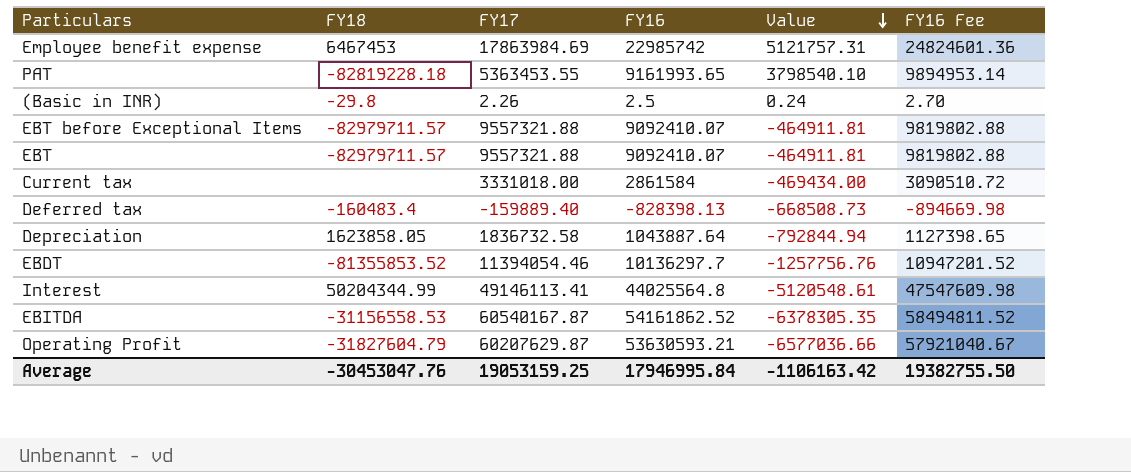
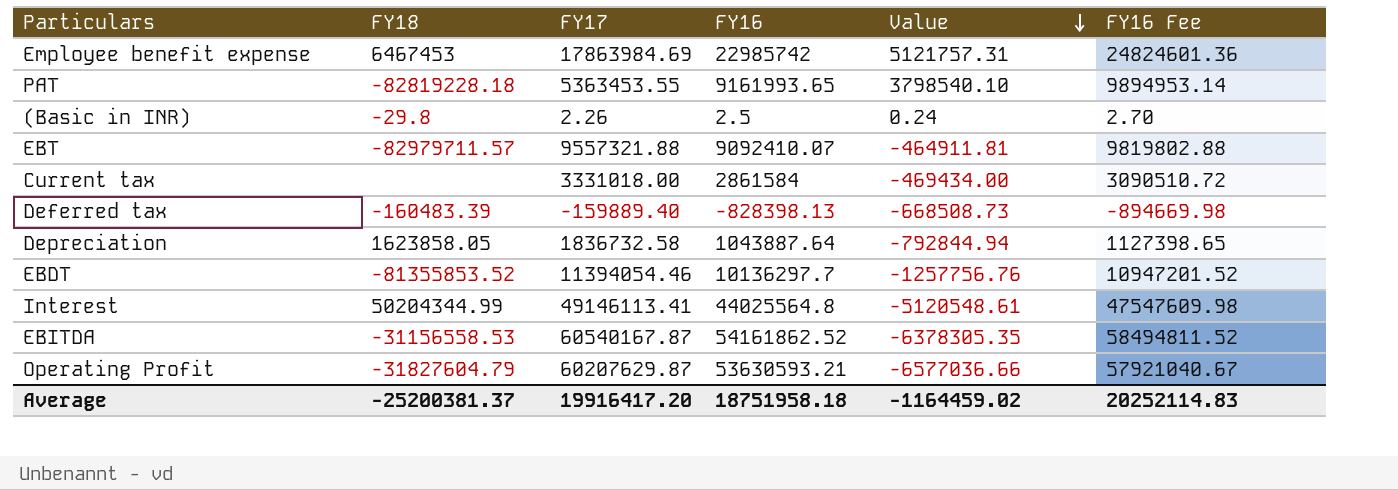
row EBT before Exceptional Items: -82979711.57 | 9557321.88 | 9092410.07 | -464911.81 | 9819802.88 -> none
Deferred tax | FY18: -160483.4 -> -160483.39
Average | FY18: -30453047.76 -> -25200381.37
Average | FY17: 19053159.25 -> 19916417.20
Average | FY16: 17946995.84 -> 18751958.18
Average | Value: -1106163.42 -> -1164459.02
Average | FY16 Fee: 19382755.50 -> 20252114.83

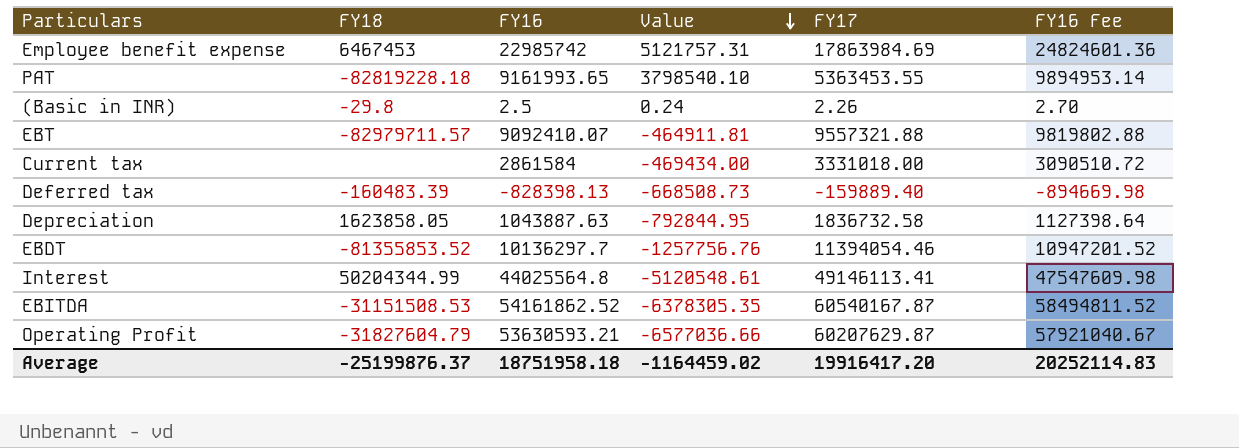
column FY17 | position: 3 -> 5
Depreciation | FY16: 1043887.64 -> 1043887.63
Depreciation | Value: -792844.94 -> -792844.95
Depreciation | FY16 Fee: 1127398.65 -> 1127398.64
EBITDA | FY18: -31156558.53 -> -31151508.53
Average | FY18: -25200381.37 -> -25199876.37

